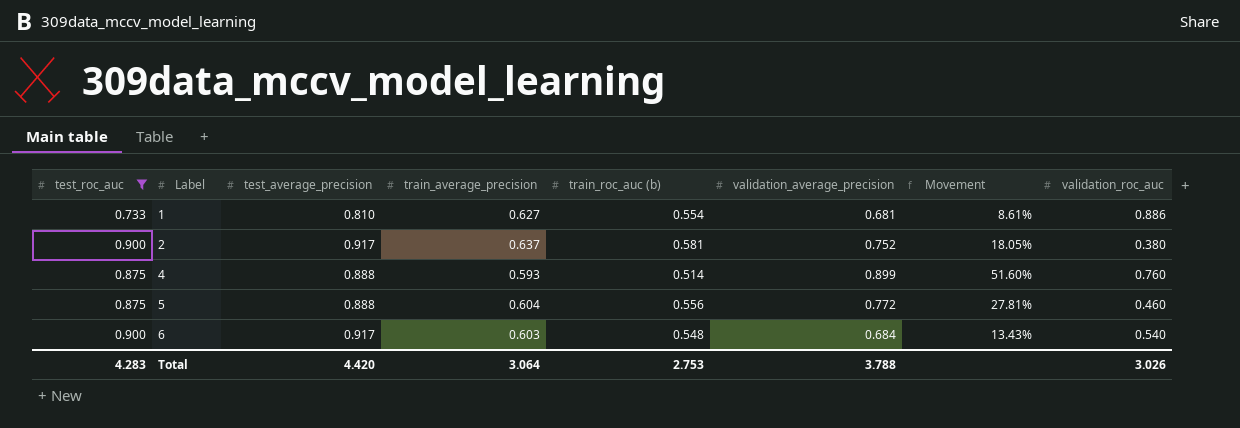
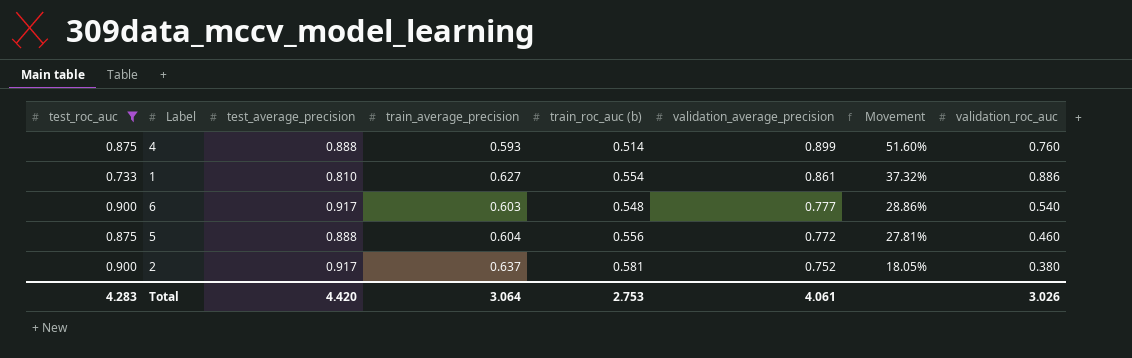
row order: Label ascending -> validation_average_precision descending
1 | validation_average_precision: 0.681 -> 0.861
1 | Movement: 8.61% -> 37.32%
6 | validation_average_precision: 0.684 -> 0.777
6 | Movement: 13.43% -> 28.86%
Total | validation_average_precision: 3.788 -> 4.061

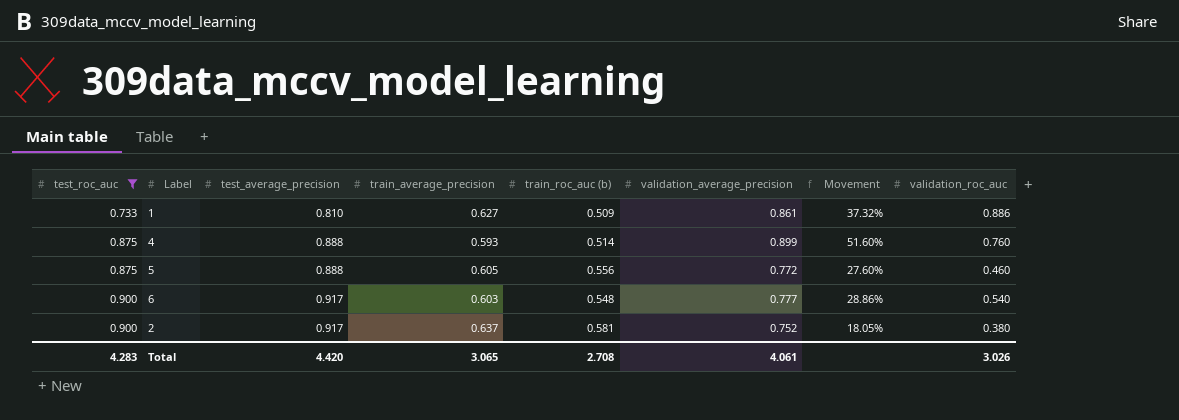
row order: validation_average_precision descending -> test_roc_auc ascending
1 | train_roc_auc (b): 0.554 -> 0.509
5 | train_average_precision: 0.604 -> 0.605
5 | Movement: 27.81% -> 27.60%
Total | train_average_precision: 3.064 -> 3.065
Total | train_roc_auc (b): 2.753 -> 2.708

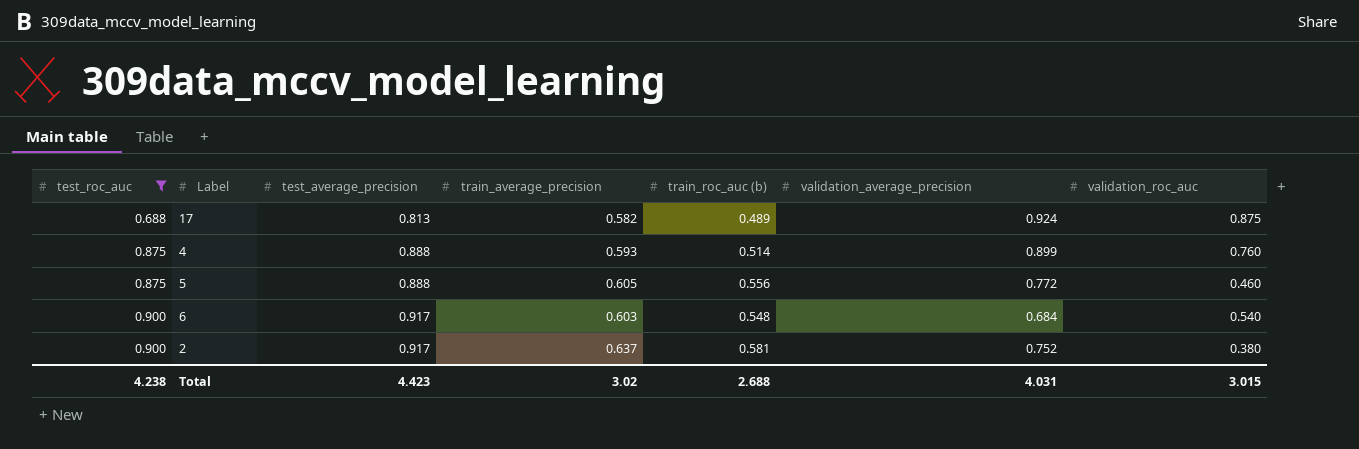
column Movement | formula: ([validation_average_precision] - [train_average_precision]) / [train_average_precision] -> none
row 1: 0.733 | 0.810 | 0.627 | 0.509 | 0.861 | 37.32% | 0.886 -> none
row 17: none -> 0.688 | 0.813 | 0.582 | 0.489 | 0.924 | 0.875
6 | validation_average_precision: 0.777 -> 0.684
Total | test_roc_auc: 4.283 -> 4.238
Total | test_average_precision: 4.420 -> 4.423
Total | train_average_precision: 3.065 -> 3.02
Total | train_roc_auc (b): 2.708 -> 2.688
Total | validation_average_precision: 4.061 -> 4.031
Total | validation_roc_auc: 3.026 -> 3.015

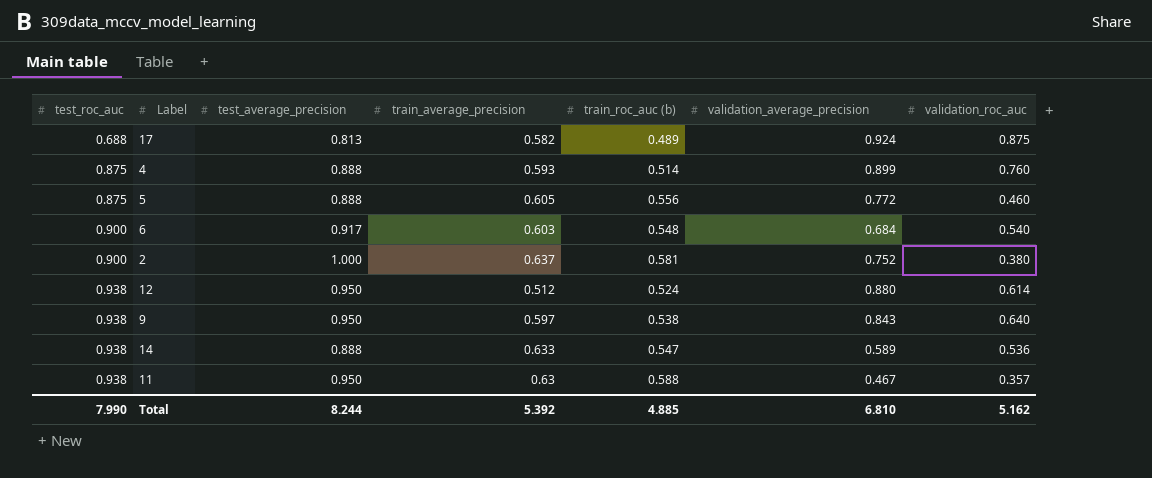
filter: test_roc_auc != 0.938 -> none
2 | test_average_precision: 0.917 -> 1.000
Total | test_roc_auc: 4.238 -> 7.990
Total | test_average_precision: 4.423 -> 8.244
Total | train_average_precision: 3.02 -> 5.392
Total | train_roc_auc (b): 2.688 -> 4.885
Total | validation_average_precision: 4.031 -> 6.810
Total | validation_roc_auc: 3.015 -> 5.162

